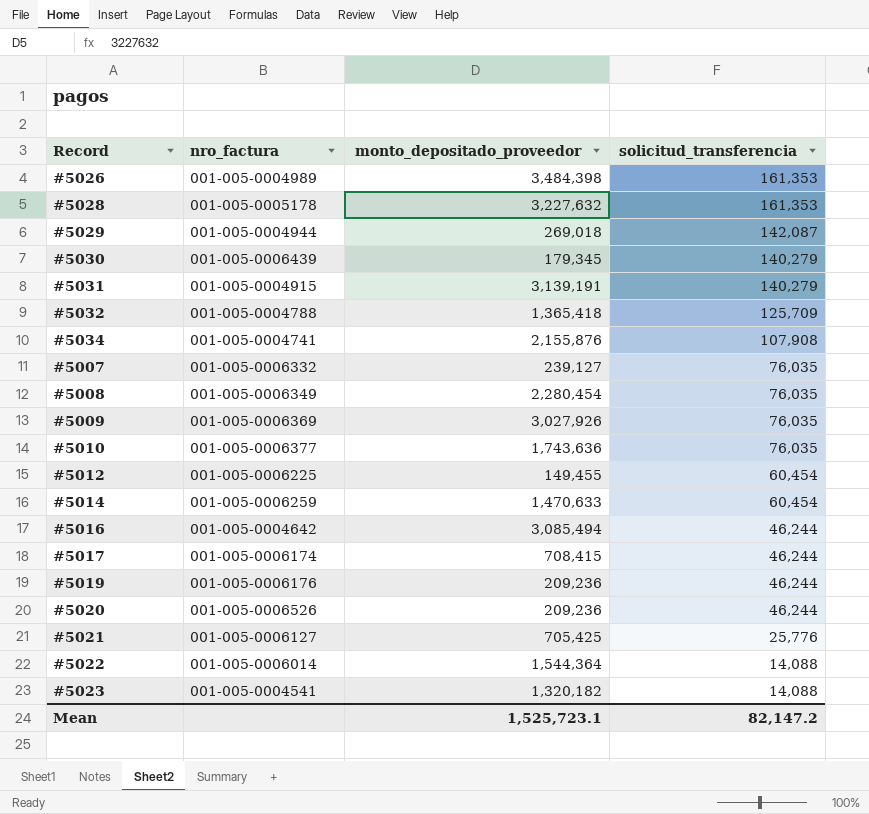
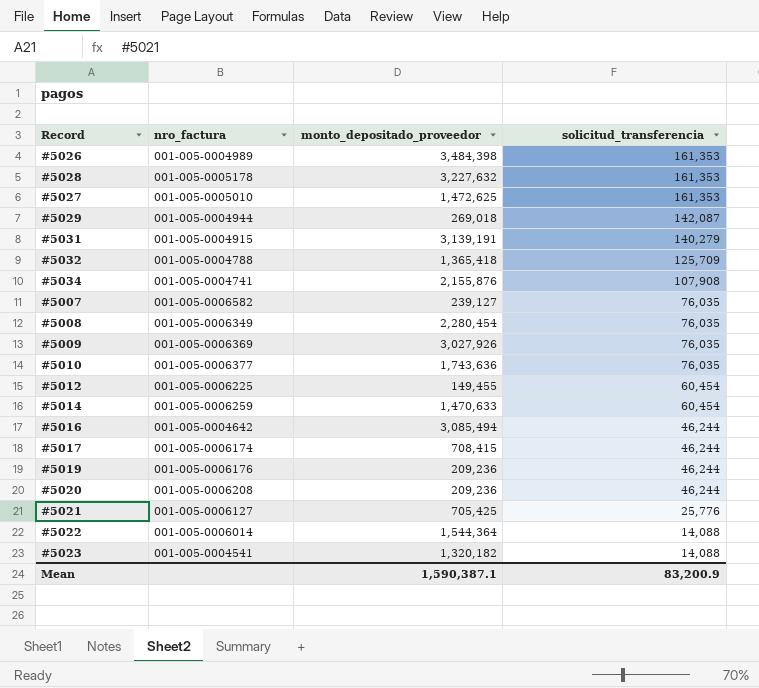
row #5030: 001-005-0006439 | 179,345 | 140,279 -> none
row #5027: none -> 001-005-0005010 | 1,472,625 | 161,353
#5007 | nro_factura: 001-005-0006332 -> 001-005-0006582
#5020 | nro_factura: 001-005-0006526 -> 001-005-0006208
Mean | monto_depositado_proveedor: 1,525,723.1 -> 1,590,387.1
Mean | solicitud_transferencia: 82,147.2 -> 83,200.9

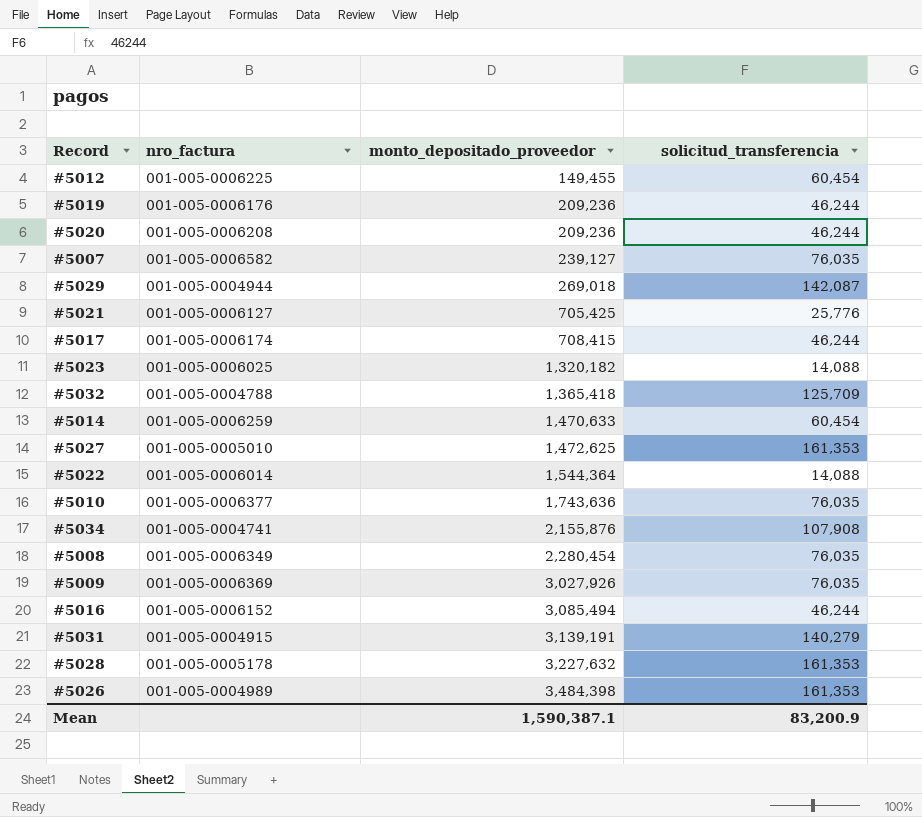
row order: solicitud_transferencia descending -> monto_depositado_proveedor ascending
#5023 | nro_factura: 001-005-0004541 -> 001-005-0006025
#5016 | nro_factura: 001-005-0004642 -> 001-005-0006152

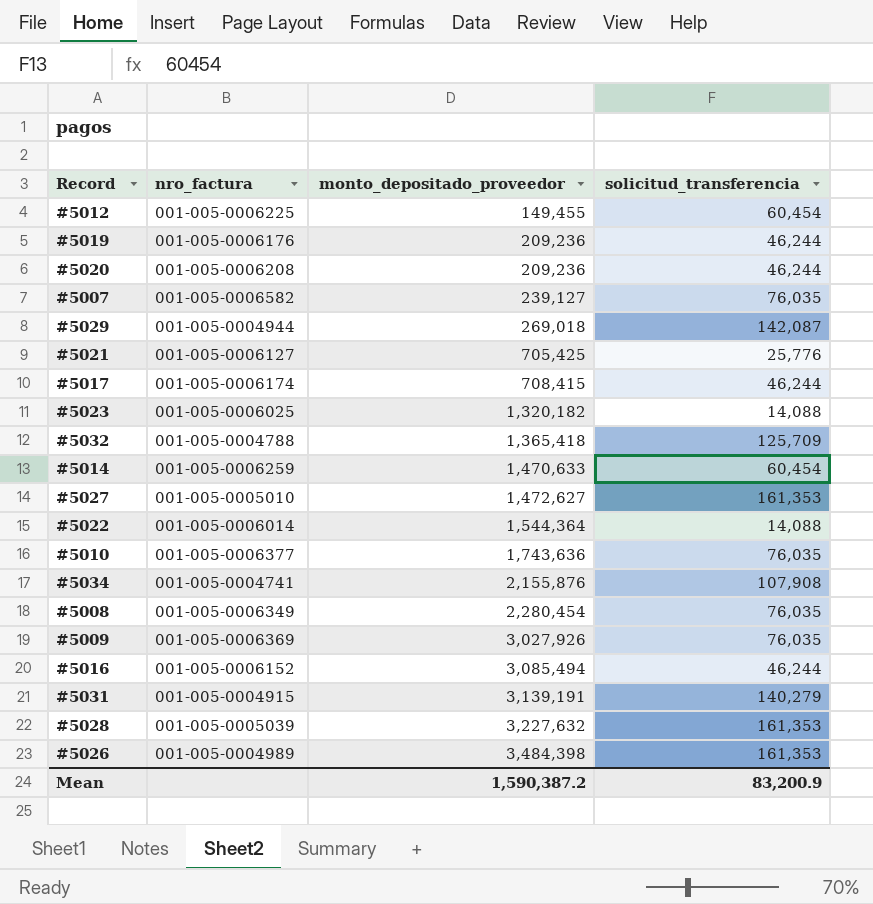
#5027 | monto_depositado_proveedor: 1,472,625 -> 1,472,627
#5028 | nro_factura: 001-005-0005178 -> 001-005-0005039
Mean | monto_depositado_proveedor: 1,590,387.1 -> 1,590,387.2

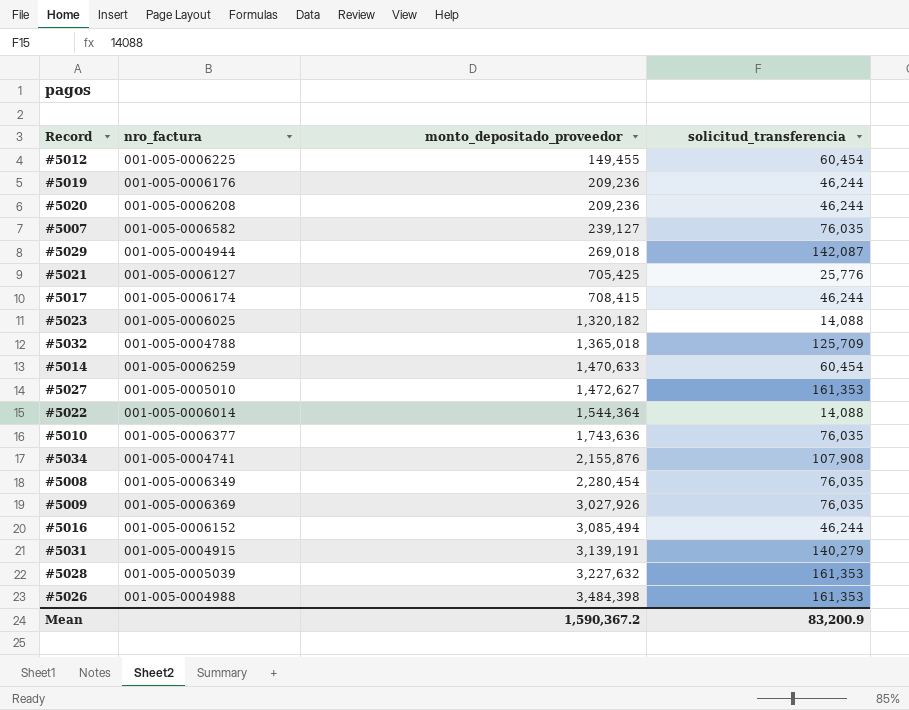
#5032 | monto_depositado_proveedor: 1,365,418 -> 1,365,018
#5026 | nro_factura: 001-005-0004989 -> 001-005-0004988
Mean | monto_depositado_proveedor: 1,590,387.2 -> 1,590,367.2

